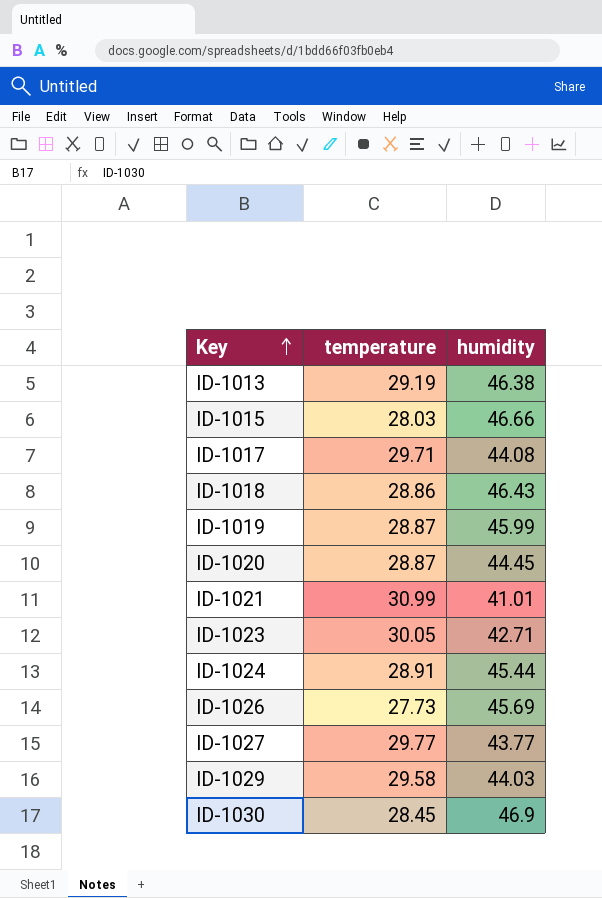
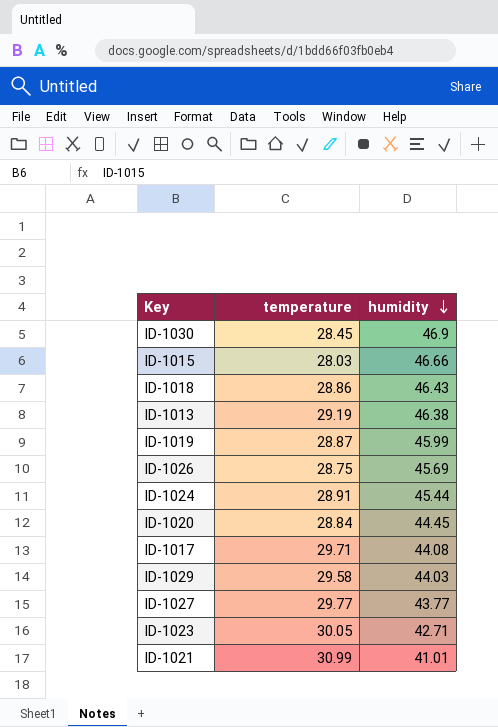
row order: Key ascending -> humidity descending
ID-1026 | temperature: 27.73 -> 28.75
ID-1020 | temperature: 28.87 -> 28.84

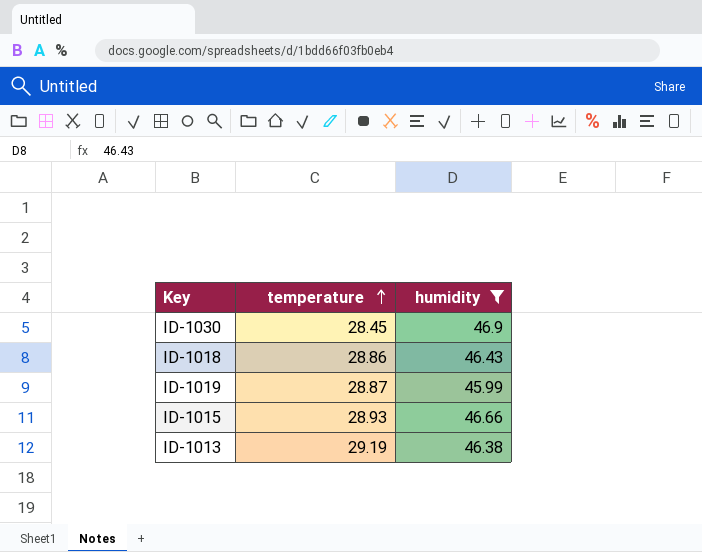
filter: none -> humidity >= 45.99
row order: humidity descending -> temperature ascending
ID-1015 | temperature: 28.03 -> 28.93

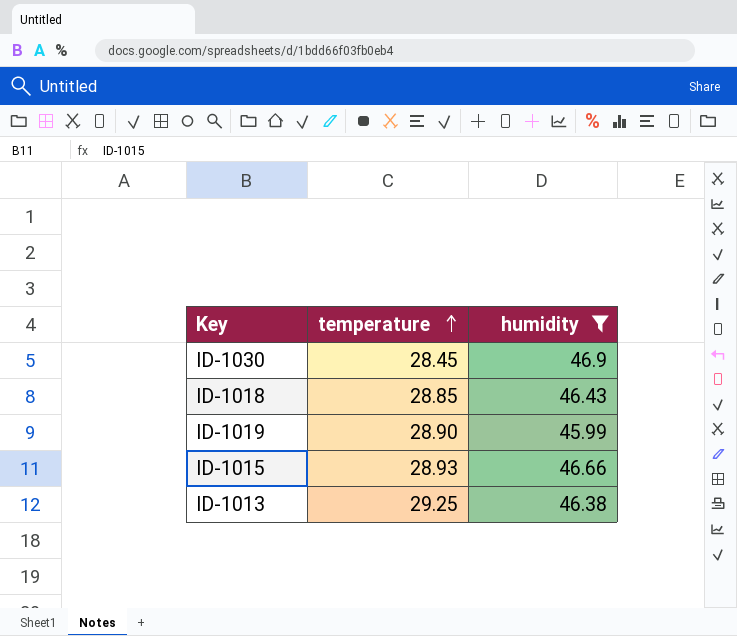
ID-1018 | temperature: 28.86 -> 28.85
ID-1019 | temperature: 28.87 -> 28.90
ID-1013 | temperature: 29.19 -> 29.25

